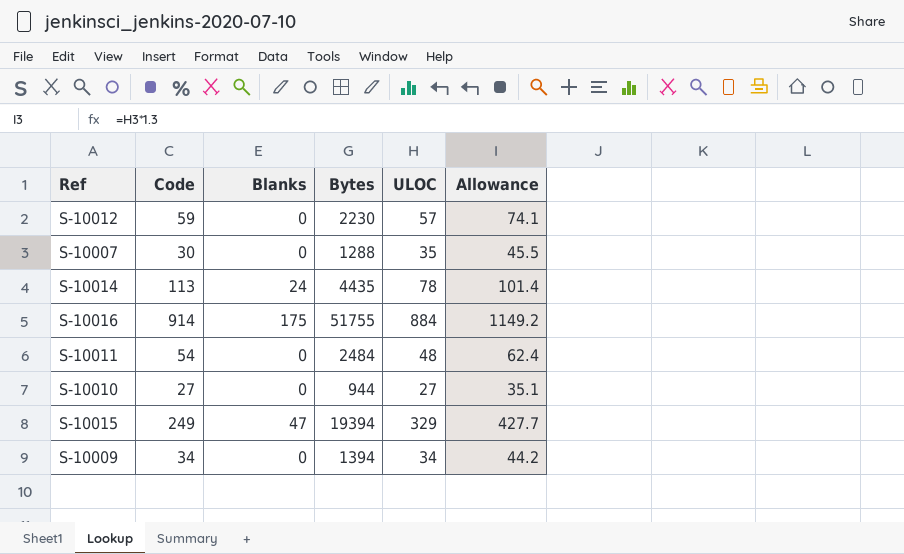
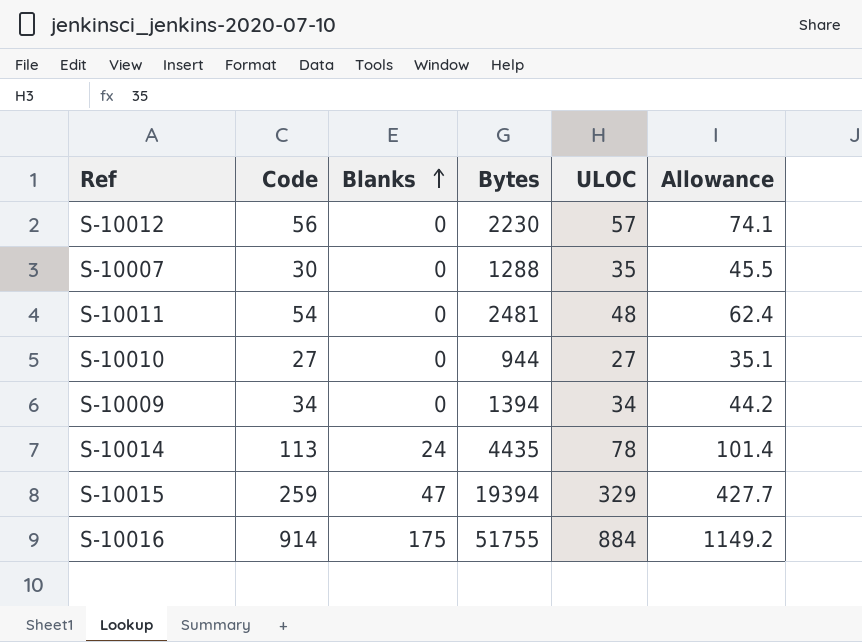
row order: none -> Blanks ascending
S-10012 | Code: 59 -> 56
S-10011 | Bytes: 2484 -> 2481
S-10015 | Code: 249 -> 259

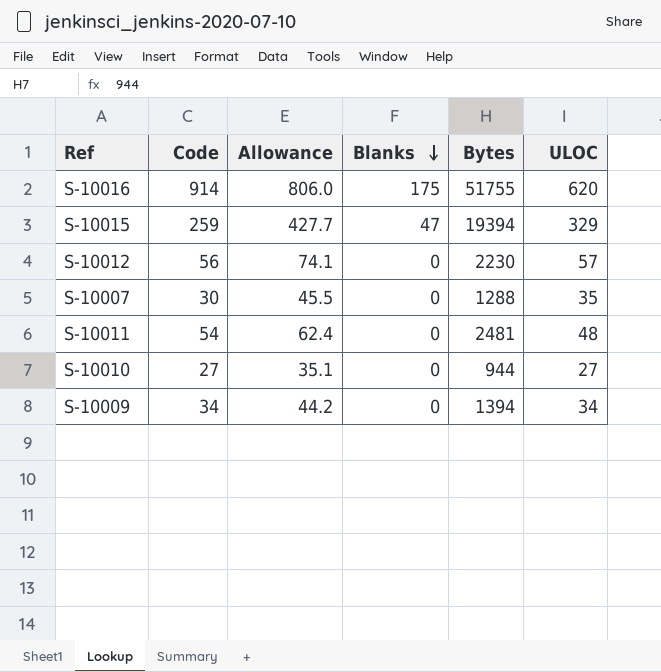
row order: Blanks ascending -> Blanks descending
column Allowance | position: 6 -> 3
row S-10014: 113 | 24 | 4435 | 78 | 101.4 -> none
S-10016 | Allowance: 1149.2 -> 806.0
S-10016 | ULOC: 884 -> 620

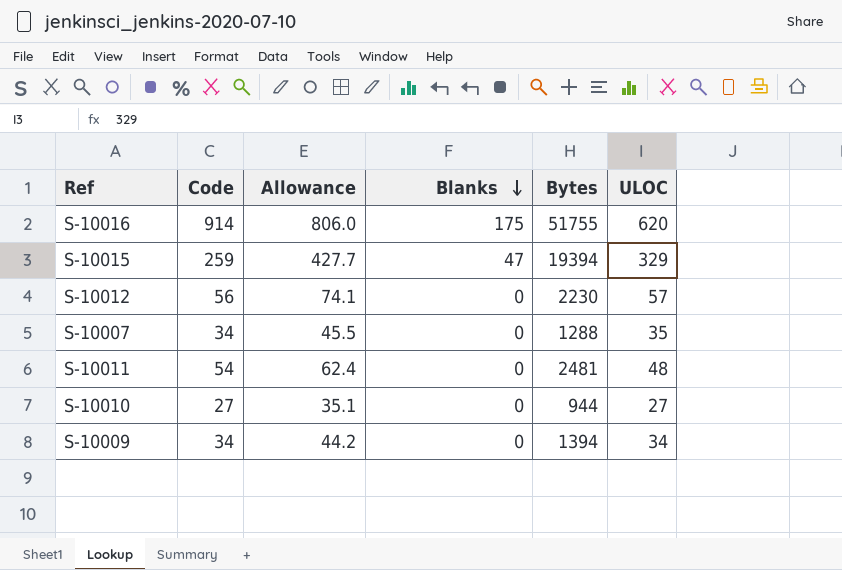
S-10007 | Code: 30 -> 34

